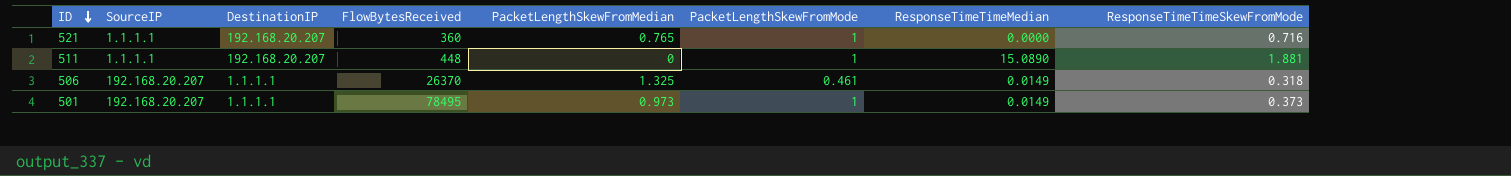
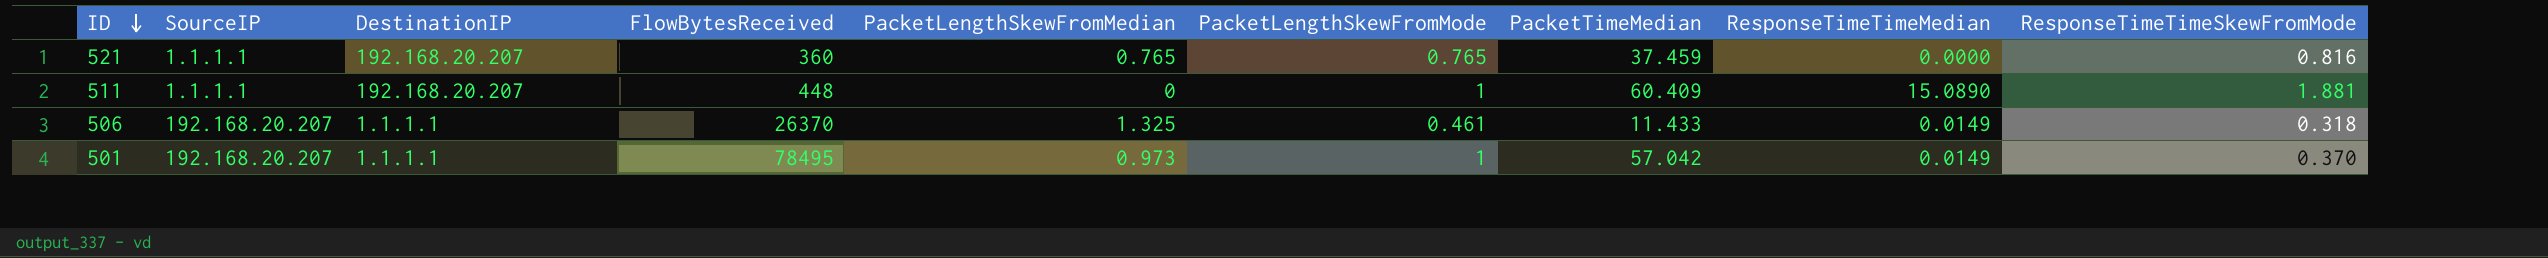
column PacketTimeMedian | position: none -> 7
521 | PacketLengthSkewFromMode: 1 -> 0.765
521 | ResponseTimeTimeSkewFromMode: 0.716 -> 0.816
501 | ResponseTimeTimeSkewFromMode: 0.373 -> 0.370

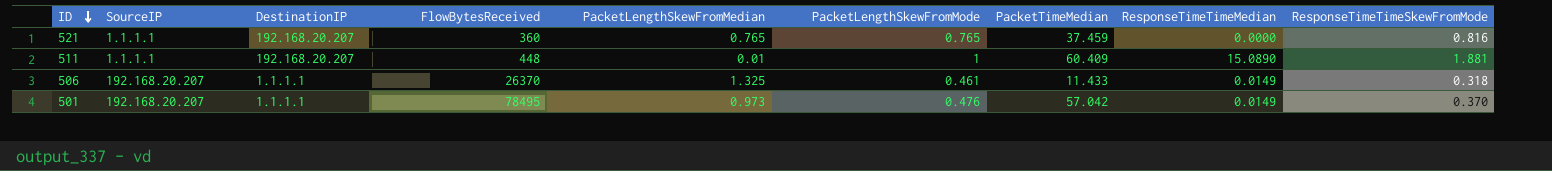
511 | PacketLengthSkewFromMedian: 0 -> 0.01
501 | PacketLengthSkewFromMode: 1 -> 0.476

